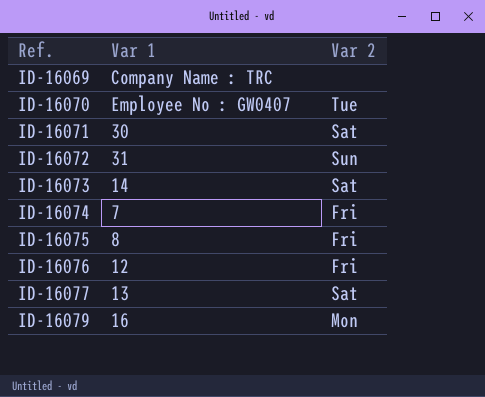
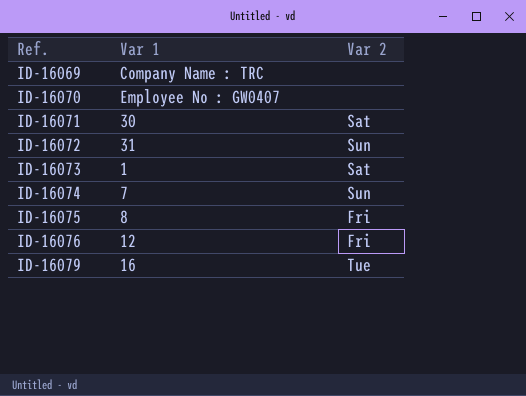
row ID-16077: 13 | Sat -> none
ID-16070 | Var 2: Tue -> none
ID-16073 | Var 1: 14 -> 1
ID-16074 | Var 2: Fri -> Sun
ID-16079 | Var 2: Mon -> Tue

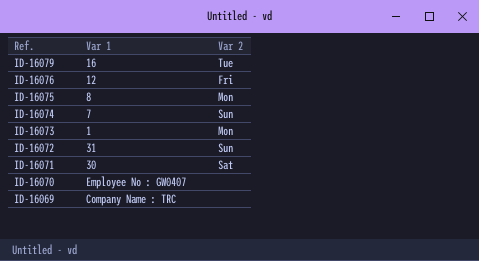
row order: Ref. ascending -> Ref. descending
ID-16075 | Var 2: Fri -> Mon
ID-16073 | Var 2: Sat -> Mon

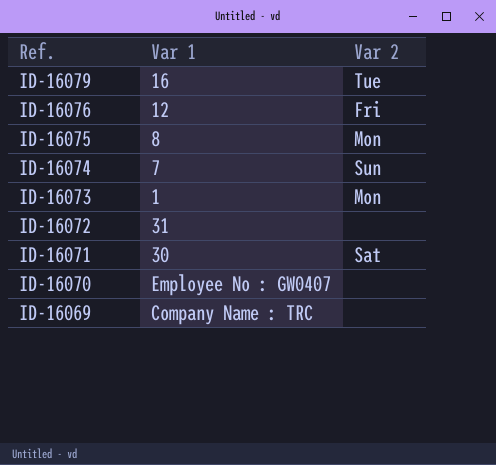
ID-16072 | Var 2: Sun -> none

